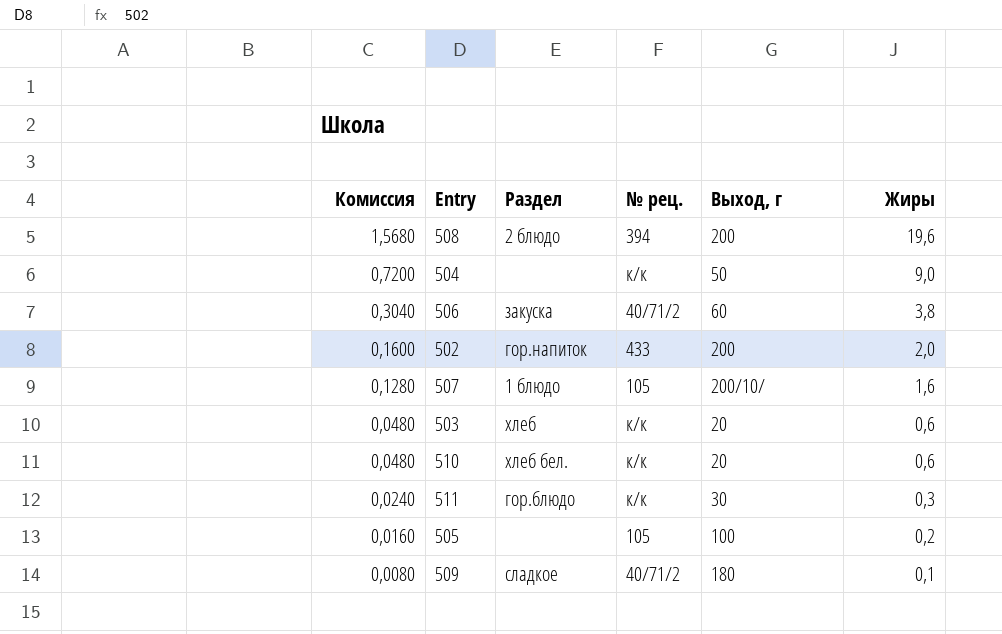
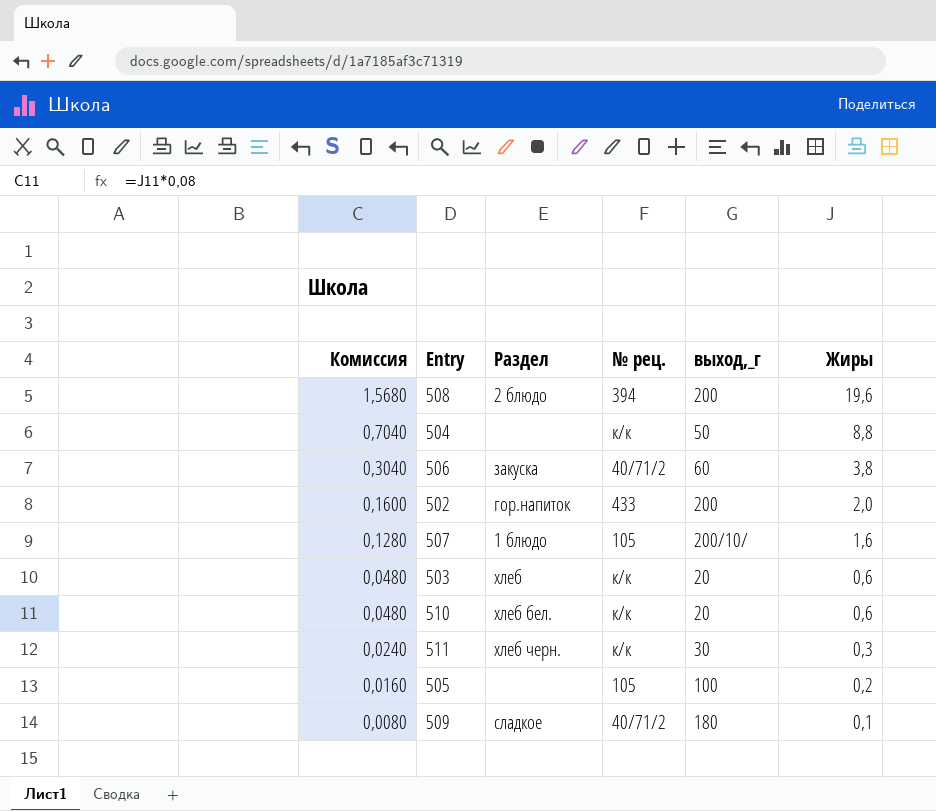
column name: Выход, г -> выход,_г
504 | Комиссия: 0,7200 -> 0,7040
504 | Жиры: 9,0 -> 8,8
511 | Раздел: гор.блюдо -> хлеб черн.

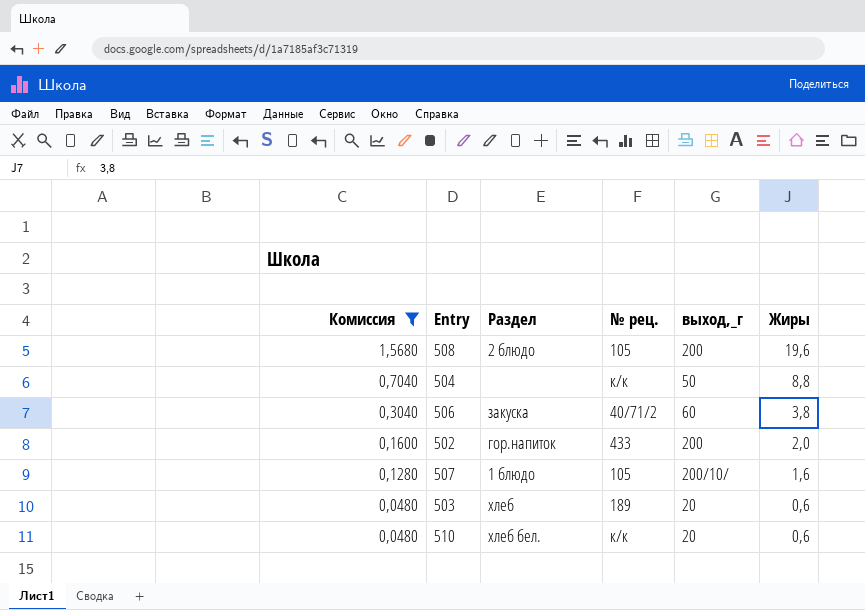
filter: none -> Комиссия >= 0,0480
508 | № рец.: 394 -> 105
503 | № рец.: к/к -> 189

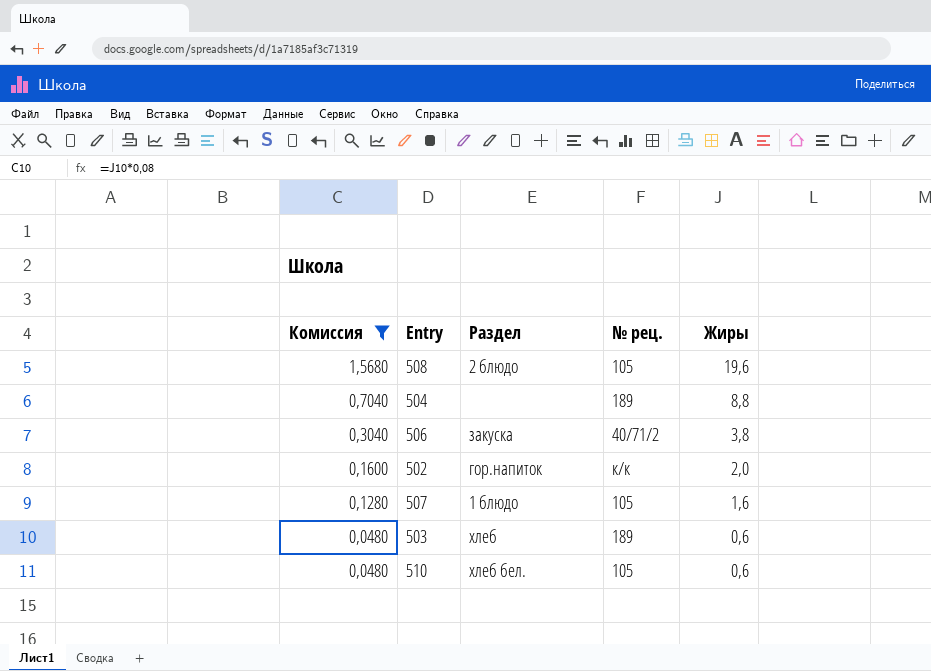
column выход,_г | position: 5 -> none
504 | № рец.: к/к -> 189
502 | № рец.: 433 -> к/к
510 | № рец.: к/к -> 105

